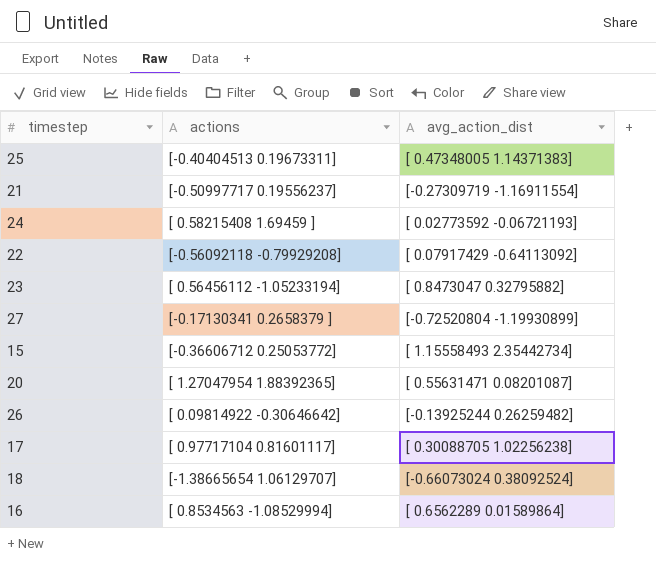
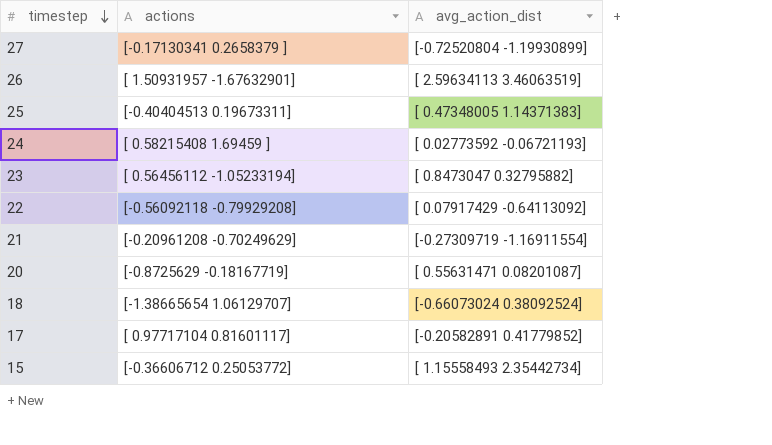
row order: none -> timestep descending
row 16: [ 0.8534563 -1.08529994] | [ 0.6562289 0.01589864] -> none
26 | actions: [ 0.09814922 -0.30646642] -> [ 1.50931957 -1.67632901]
26 | avg_action_dist: [-0.13925244 0.26259482] -> [ 2.59634113 3.46063519]
21 | actions: [-0.50997717 0.19556237] -> [-0.20961208 -0.70249629]
20 | actions: [ 1.27047954 1.88392365] -> [-0.8725629 -0.18167719]
17 | avg_action_dist: [ 0.30088705 1.02256238] -> [-0.20582891 0.41779852]

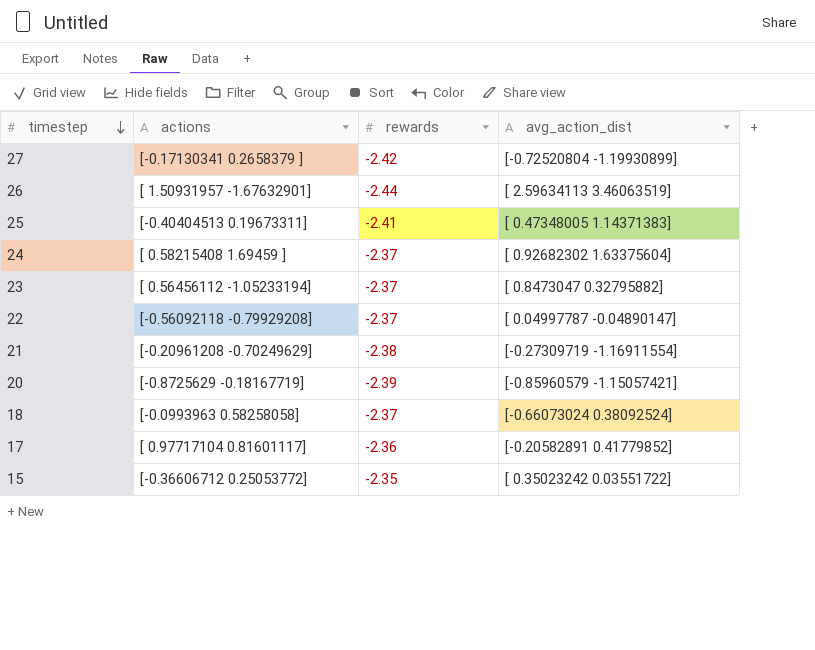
column rewards | position: none -> 3
24 | avg_action_dist: [ 0.02773592 -0.06721193] -> [ 0.92682302 1.63375604]
22 | avg_action_dist: [ 0.07917429 -0.64113092] -> [ 0.04997787 -0.04890147]
20 | avg_action_dist: [ 0.55631471 0.08201087] -> [-0.85960579 -1.15057421]
18 | actions: [-1.38665654 1.06129707] -> [-0.0993963 0.58258058]
15 | avg_action_dist: [ 1.15558493 2.35442734] -> [ 0.35023242 0.03551722]

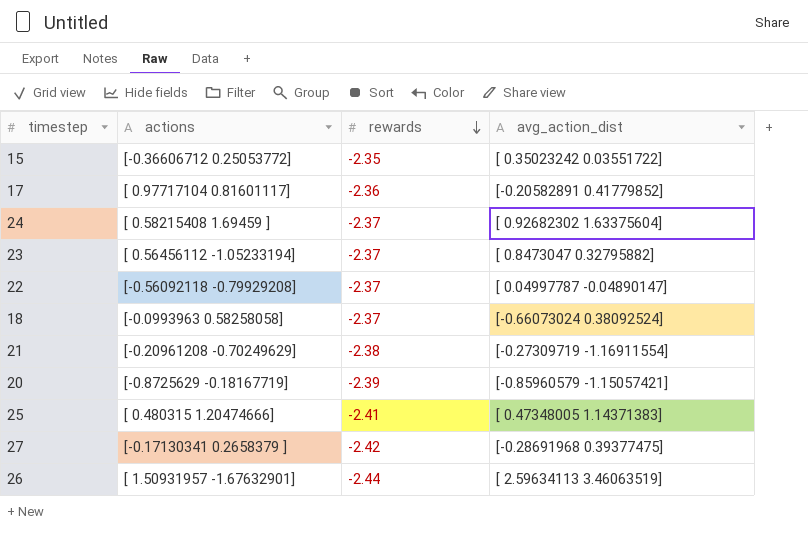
row order: timestep descending -> rewards descending
25 | actions: [-0.40404513 0.19673311] -> [ 0.480315 1.20474666]
27 | avg_action_dist: [-0.72520804 -1.19930899] -> [-0.28691968 0.39377475]

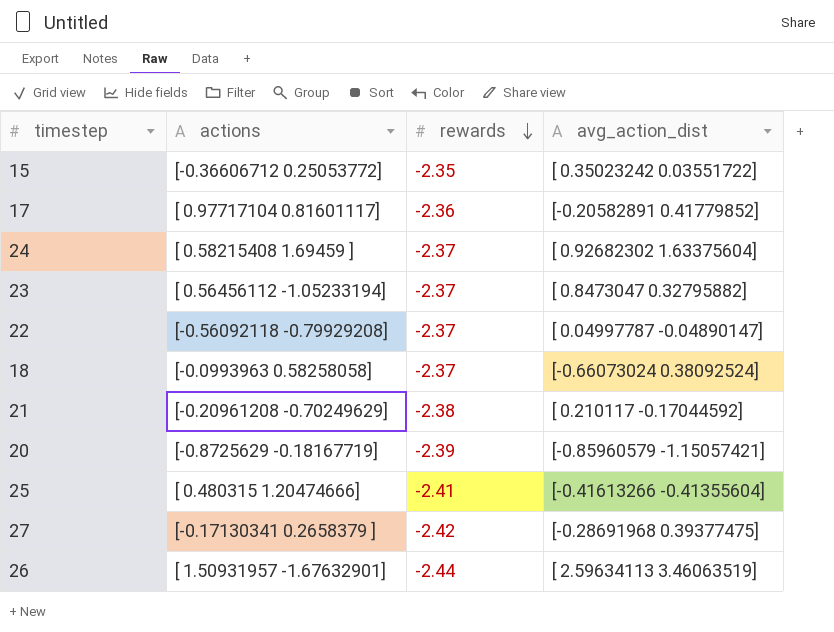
21 | avg_action_dist: [-0.27309719 -1.16911554] -> [ 0.210117 -0.17044592]
25 | avg_action_dist: [ 0.47348005 1.14371383] -> [-0.41613266 -0.41355604]

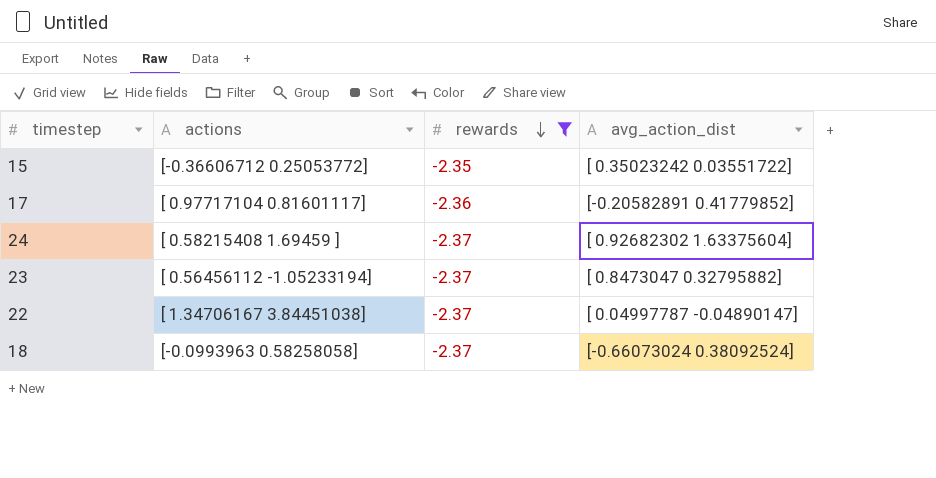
filter: none -> rewards >= -2.37
22 | actions: [-0.56092118 -0.79929208] -> [ 1.34706167 3.84451038]

